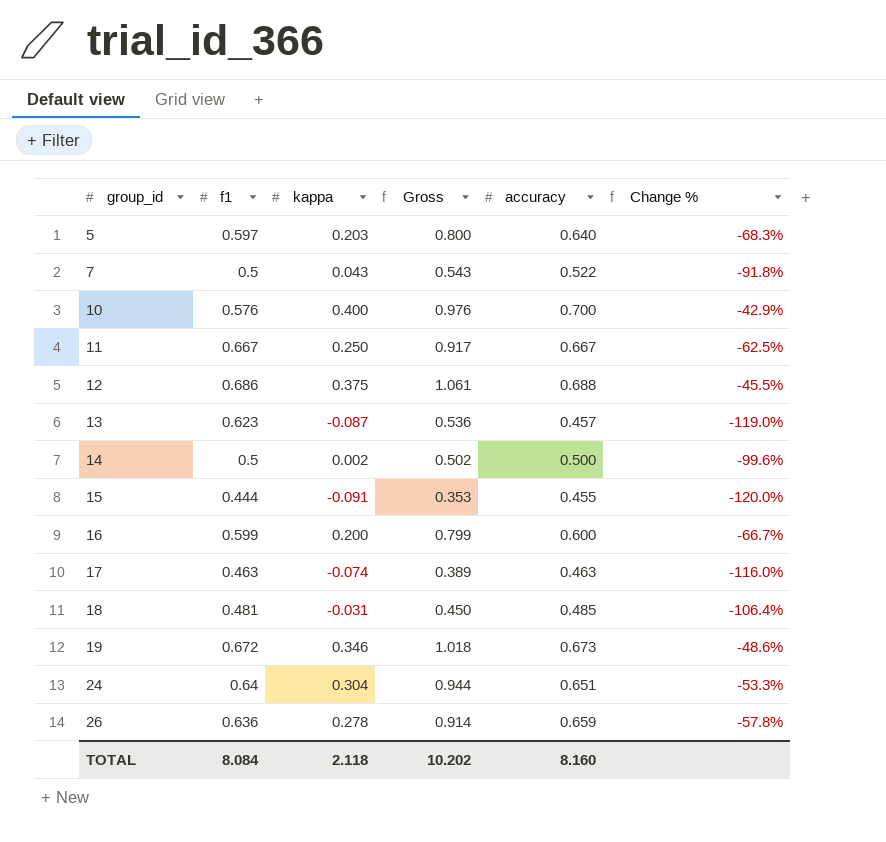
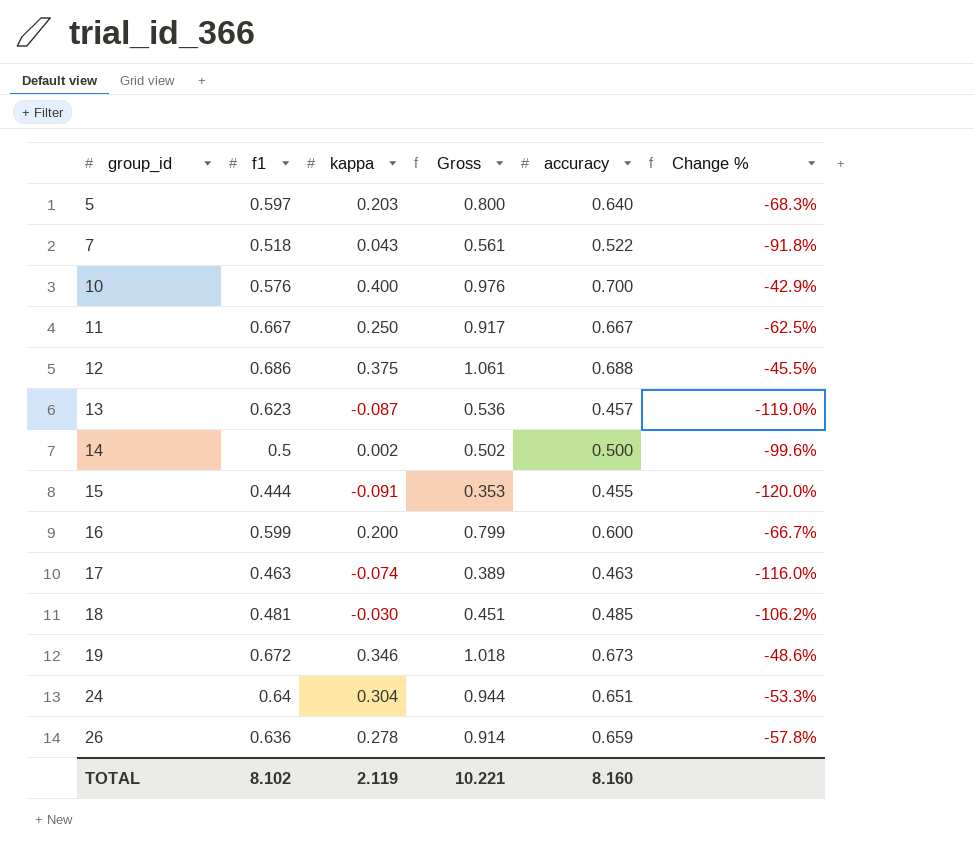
7 | f1: 0.5 -> 0.518
7 | Gross: 0.543 -> 0.561
18 | kappa: -0.031 -> -0.030
18 | Gross: 0.450 -> 0.451
18 | Change %: -106.4% -> -106.2%
TOTAL | f1: 8.084 -> 8.102
TOTAL | kappa: 2.118 -> 2.119
TOTAL | Gross: 10.202 -> 10.221

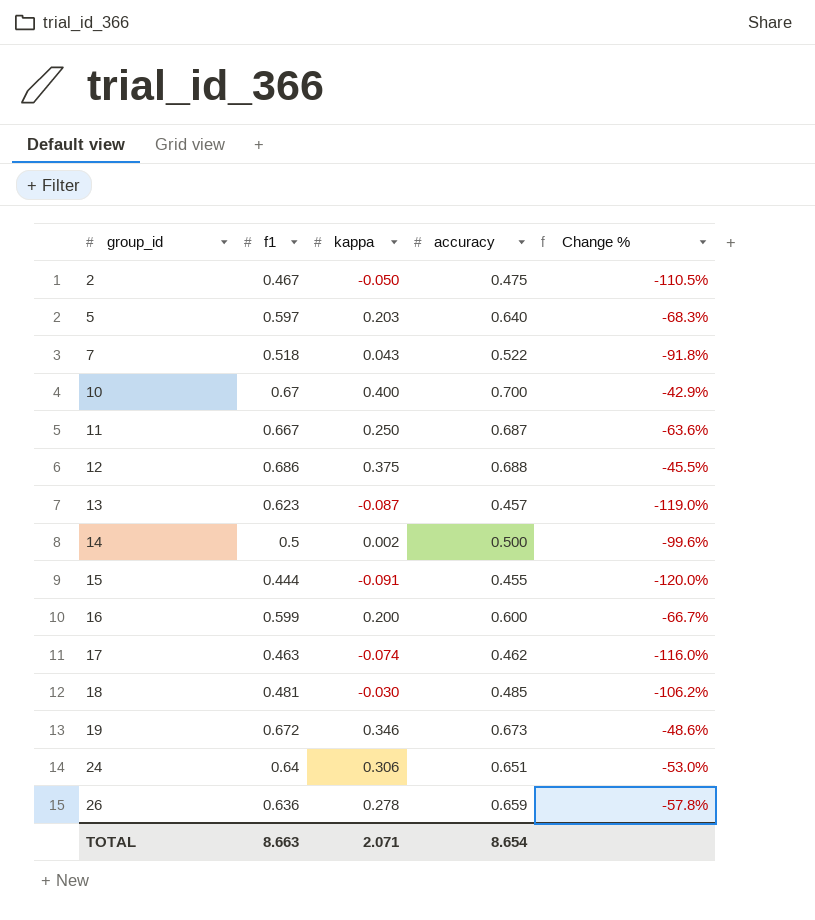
column Gross | formula: [f1] + [kappa] -> none
row 2: none -> 0.467 | -0.050 | 0.475 | -110.5%
10 | f1: 0.576 -> 0.67
11 | accuracy: 0.667 -> 0.687
11 | Change %: -62.5% -> -63.6%
17 | accuracy: 0.463 -> 0.462
24 | kappa: 0.304 -> 0.306
24 | Change %: -53.3% -> -53.0%
TOTAL | f1: 8.102 -> 8.663
TOTAL | kappa: 2.119 -> 2.071
TOTAL | accuracy: 8.160 -> 8.654

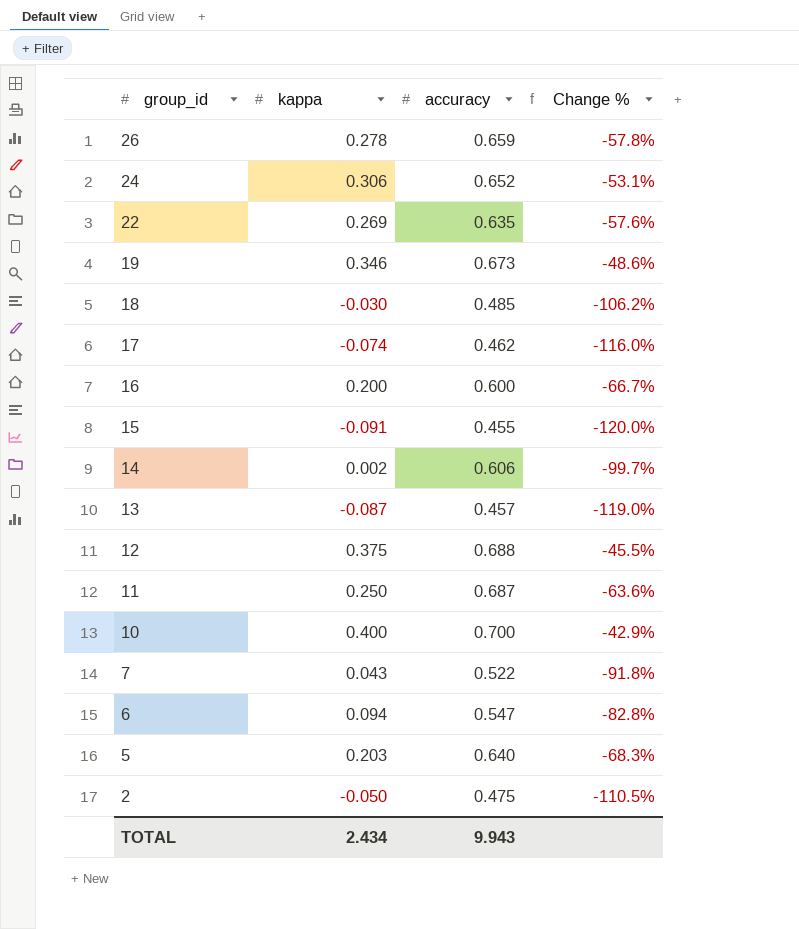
row order: group_id ascending -> group_id descending
column f1 | position: 2 -> none
24 | accuracy: 0.651 -> 0.652
24 | Change %: -53.0% -> -53.1%
row 22: none -> 0.269 | 0.635 | -57.6%
14 | accuracy: 0.500 -> 0.606
14 | Change %: -99.6% -> -99.7%
row 6: none -> 0.094 | 0.547 | -82.8%
TOTAL | kappa: 2.071 -> 2.434
TOTAL | accuracy: 8.654 -> 9.943

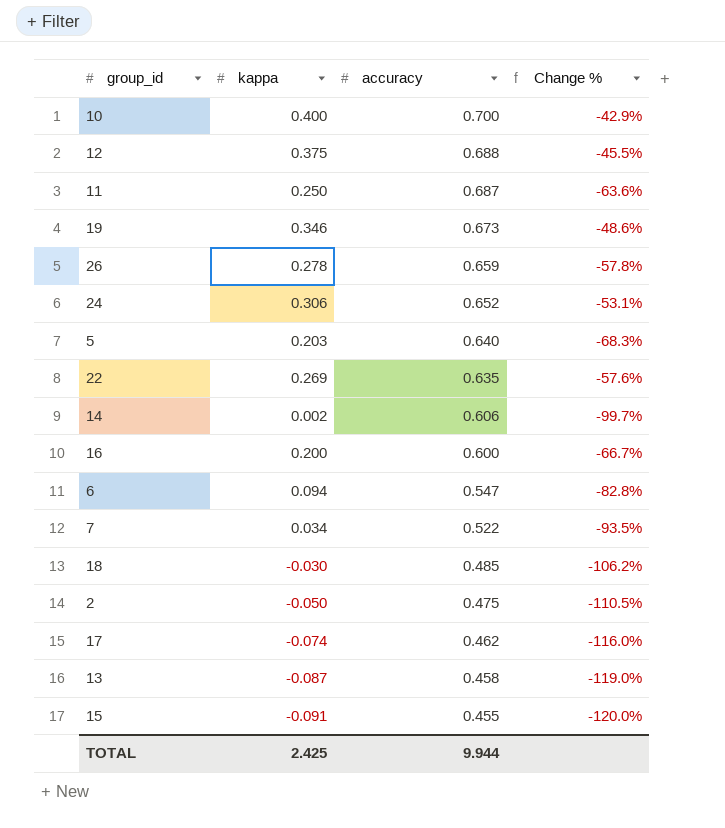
row order: group_id descending -> accuracy descending
7 | kappa: 0.043 -> 0.034
7 | Change %: -91.8% -> -93.5%
13 | accuracy: 0.457 -> 0.458
TOTAL | kappa: 2.434 -> 2.425
TOTAL | accuracy: 9.943 -> 9.944

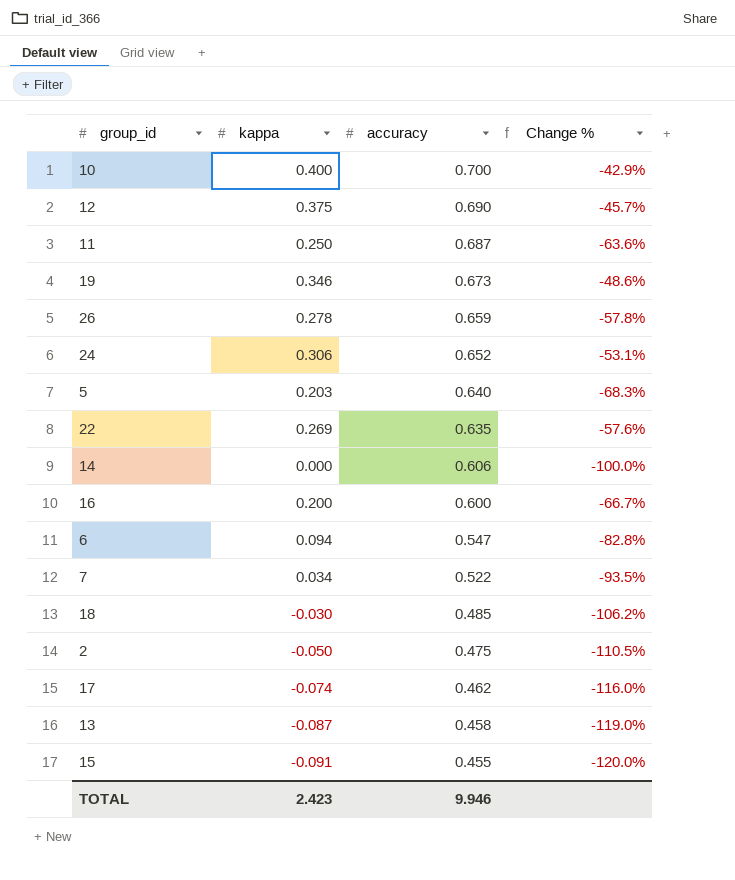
12 | accuracy: 0.688 -> 0.690
12 | Change %: -45.5% -> -45.7%
14 | kappa: 0.002 -> 0.000
14 | Change %: -99.7% -> -100.0%
TOTAL | kappa: 2.425 -> 2.423
TOTAL | accuracy: 9.944 -> 9.946

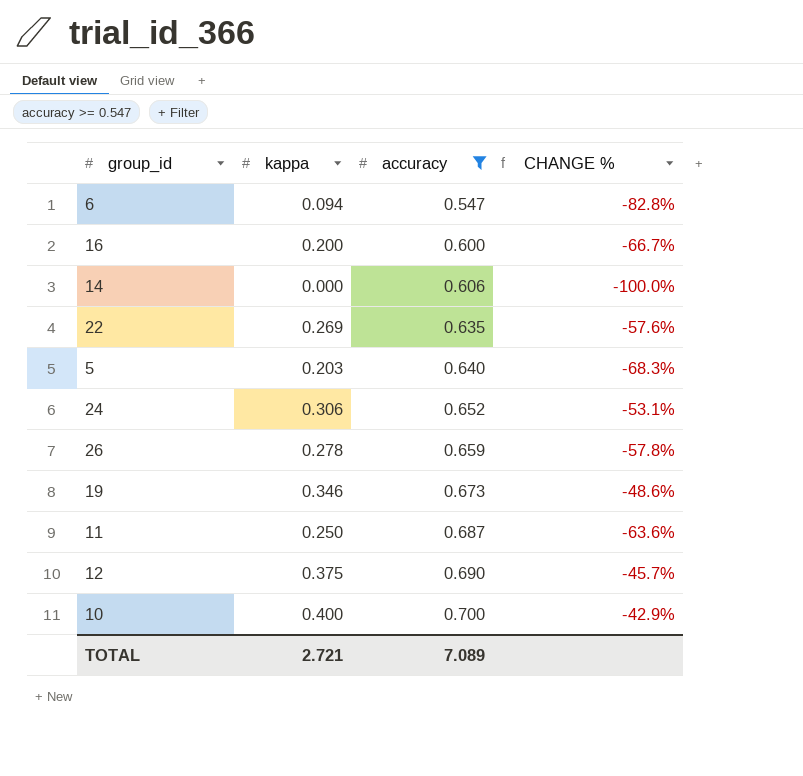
filter: none -> accuracy >= 0.547
row order: accuracy descending -> accuracy ascending
column name: Change % -> CHANGE %
TOTAL | kappa: 2.423 -> 2.721
TOTAL | accuracy: 9.946 -> 7.089

